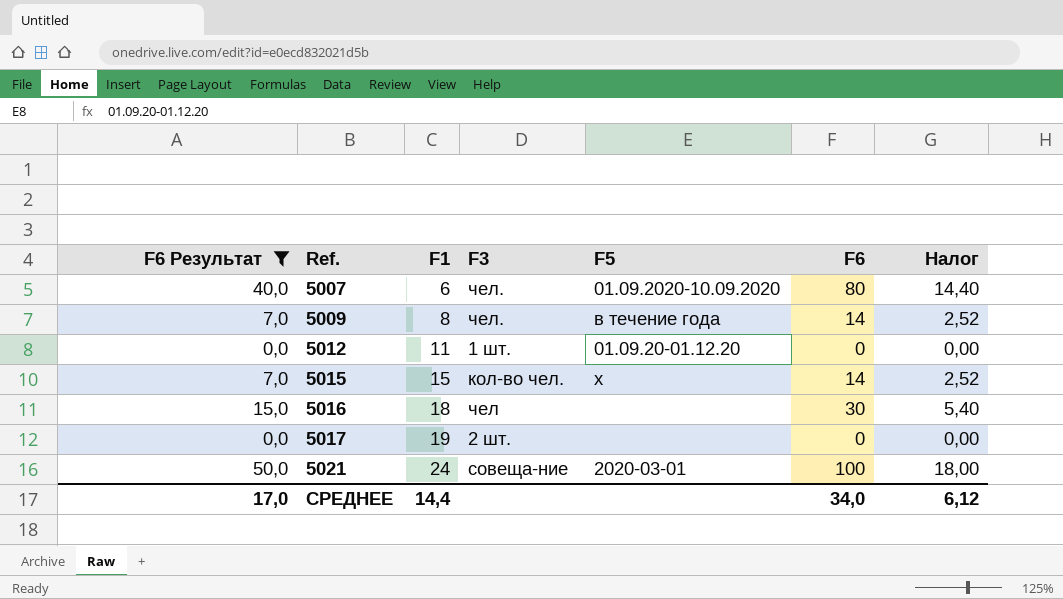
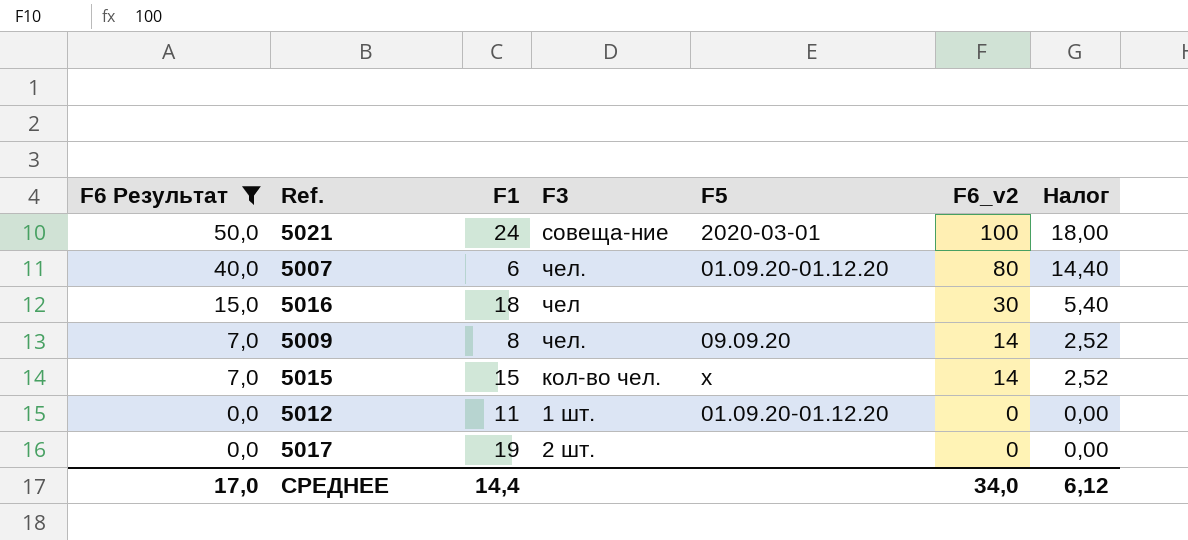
row order: Ref. ascending -> F6 Результат descending
column name: F6 -> F6_v2
5007 | F5: 01.09.2020-10.09.2020 -> 01.09.20-01.12.20
5009 | F5: в течение года -> 09.09.20

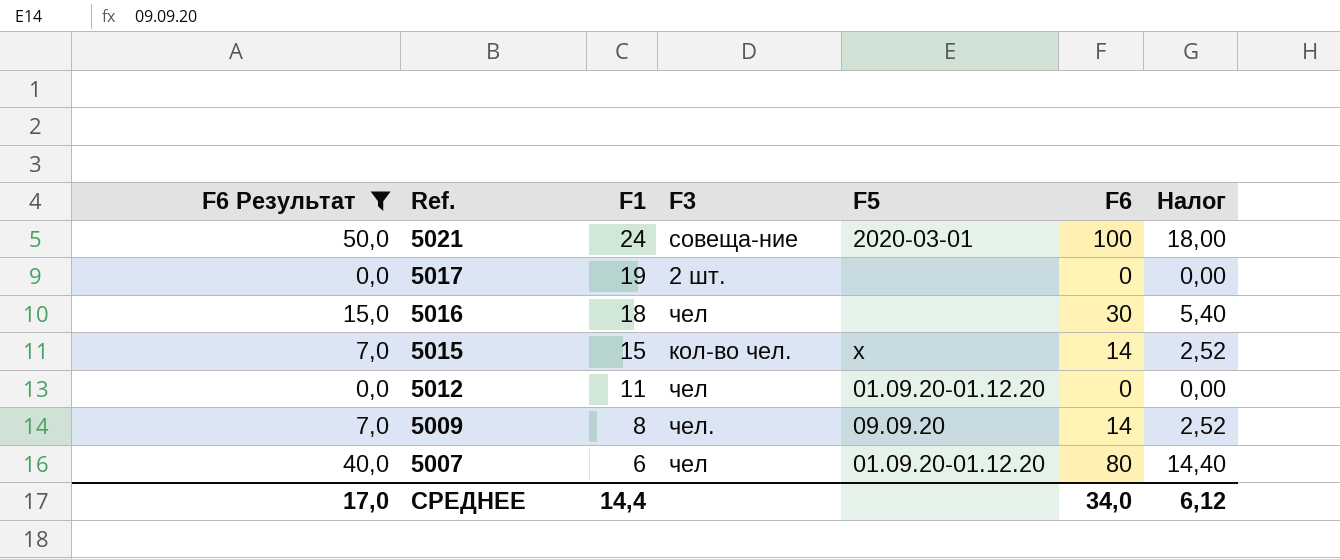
row order: F6 Результат descending -> Ref. descending
column name: F6_v2 -> F6
5012 | F3: 1 шт. -> чел
5007 | F3: чел. -> чел

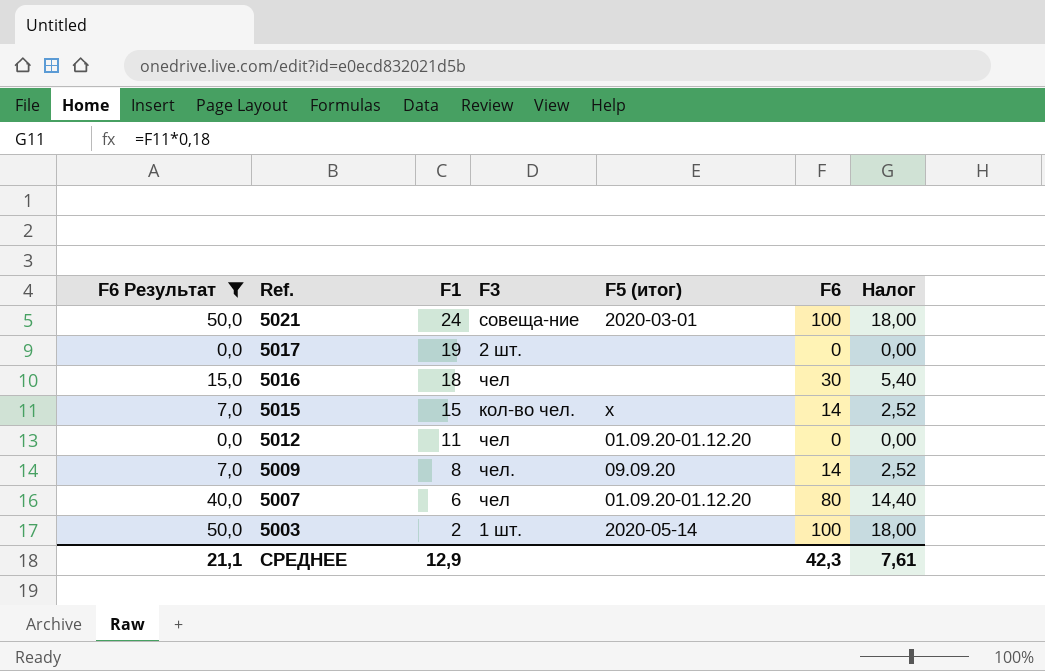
column name: F5 -> F5 (итог)
row 5003: none -> 50,0 | 2 | 1 шт. | 2020-05-14 | 100 | 18,00
СРЕДНЕЕ | F6 Результат: 17,0 -> 21,1
СРЕДНЕЕ | F1: 14,4 -> 12,9
СРЕДНЕЕ | F6: 34,0 -> 42,3
СРЕДНЕЕ | Налог: 6,12 -> 7,61

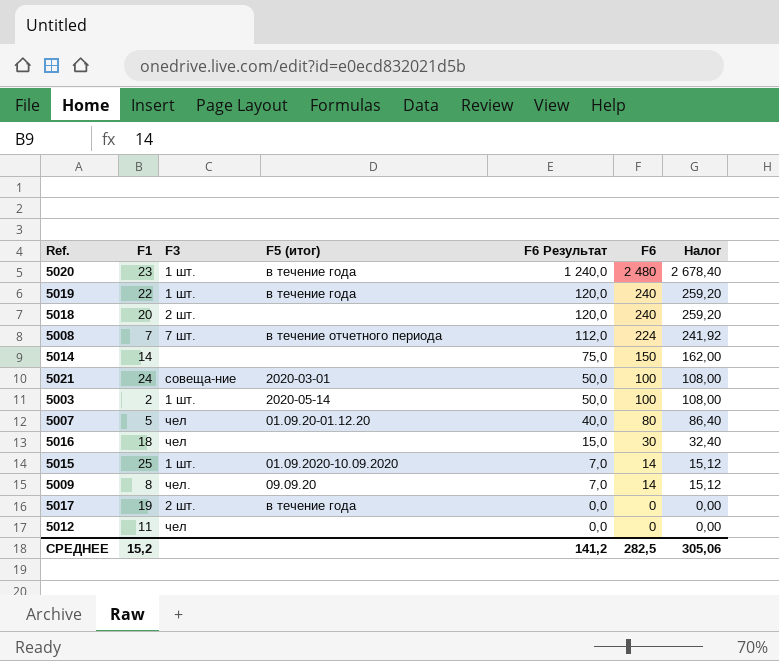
filter: F6 Результат <= 50,0 -> none
row order: Ref. descending -> F6 Результат descending
column F6 Результат | position: 1 -> 5
column Налог | formula: [F6] * 0,18 -> [F6] * 1,08
5007 | F1: 6 -> 5
5015 | F1: 15 -> 25
5015 | F3: кол-во чел. -> 1 шт.
5015 | F5 (итог): х -> 01.09.2020-10.09.2020
5017 | F5 (итог): none -> в течение года
5012 | F5 (итог): 01.09.20-01.12.20 -> none
СРЕДНЕЕ | F1: 12,9 -> 15,2
СРЕДНЕЕ | F6 Результат: 21,1 -> 141,2
СРЕДНЕЕ | F6: 42,3 -> 282,5
СРЕДНЕЕ | Налог: 7,61 -> 305,06

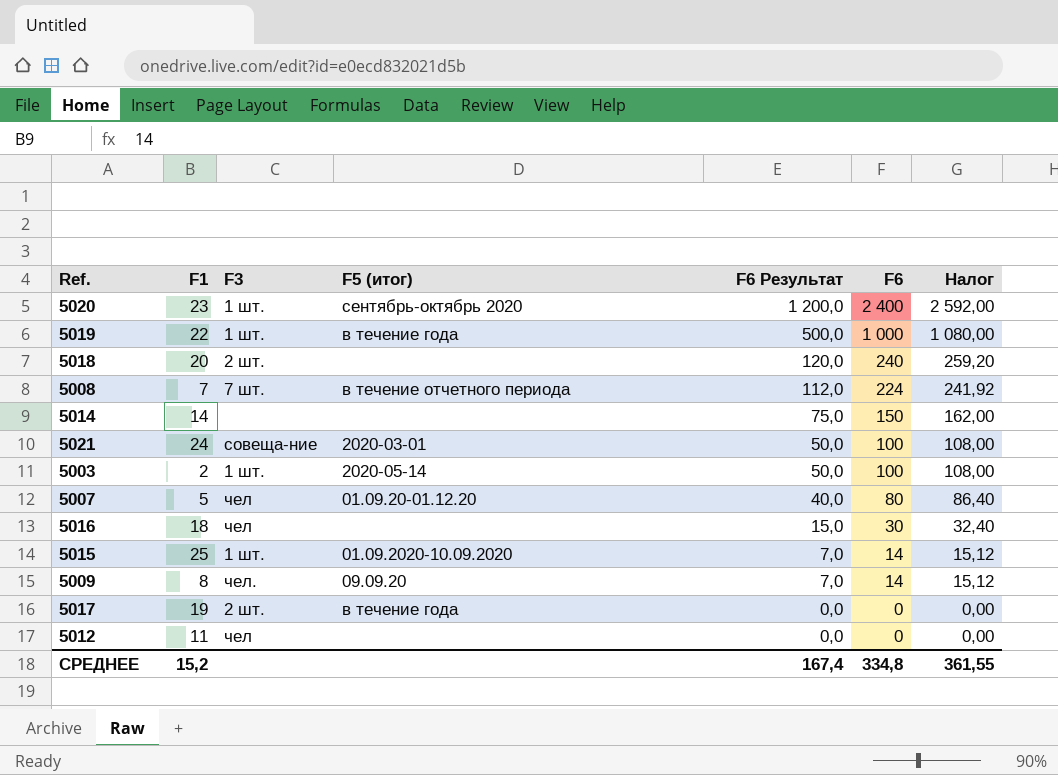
5020 | F5 (итог): в течение года -> сентябрь-октябрь 2020
5020 | F6 Результат: 1 240,0 -> 1 200,0
5020 | F6: 2 480 -> 2 400
5020 | Налог: 2 678,40 -> 2 592,00
5019 | F6 Результат: 120,0 -> 500,0
5019 | F6: 240 -> 1 000
5019 | Налог: 259,20 -> 1 080,00
СРЕДНЕЕ | F6 Результат: 141,2 -> 167,4
СРЕДНЕЕ | F6: 282,5 -> 334,8
СРЕДНЕЕ | Налог: 305,06 -> 361,55

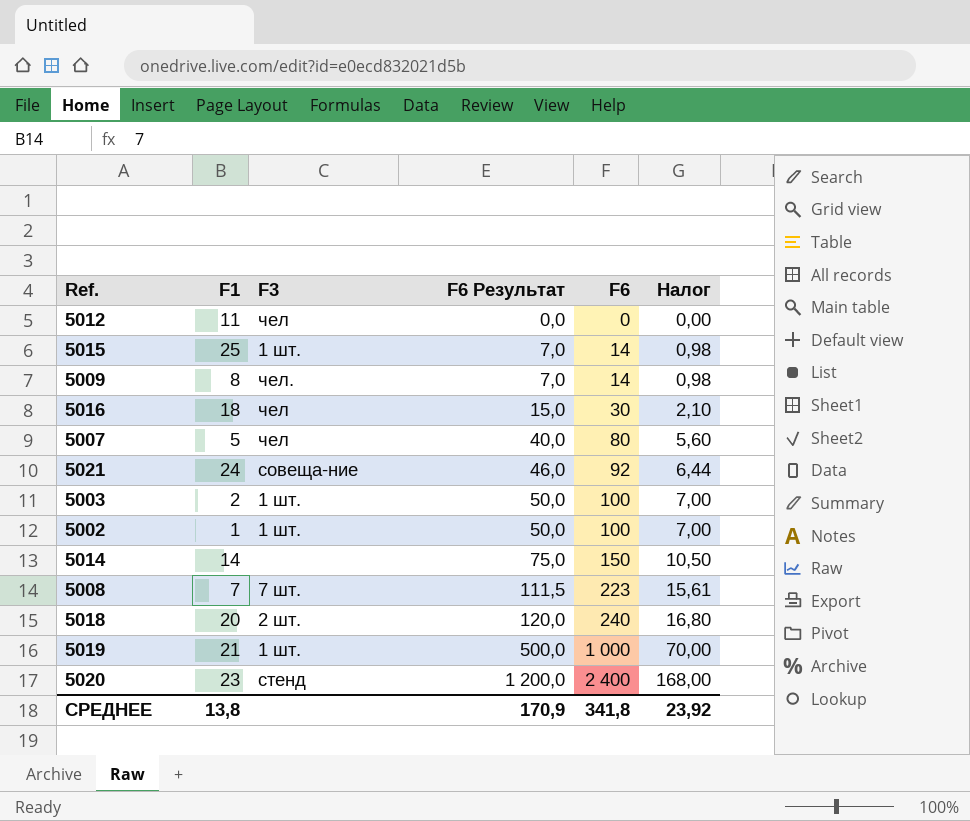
row order: F6 Результат descending -> F6 Результат ascending
column F5 (итог) | position: 4 -> none
column Налог | formula: [F6] * 1,08 -> [F6] * 0,07
row 5017: 19 | 2 шт. | в течение года | 0,0 | 0 | 0,00 -> none
5021 | F6 Результат: 50,0 -> 46,0
5021 | F6: 100 -> 92
row 5002: none -> 1 | 1 шт. | 50,0 | 100 | 7,00
5008 | F6 Результат: 112,0 -> 111,5
5008 | F6: 224 -> 223
5019 | F1: 22 -> 21
5020 | F3: 1 шт. -> стенд
СРЕДНЕЕ | F1: 15,2 -> 13,8
СРЕДНЕЕ | F6 Результат: 167,4 -> 170,9
СРЕДНЕЕ | F6: 334,8 -> 341,8
СРЕДНЕЕ | Налог: 361,55 -> 23,92

